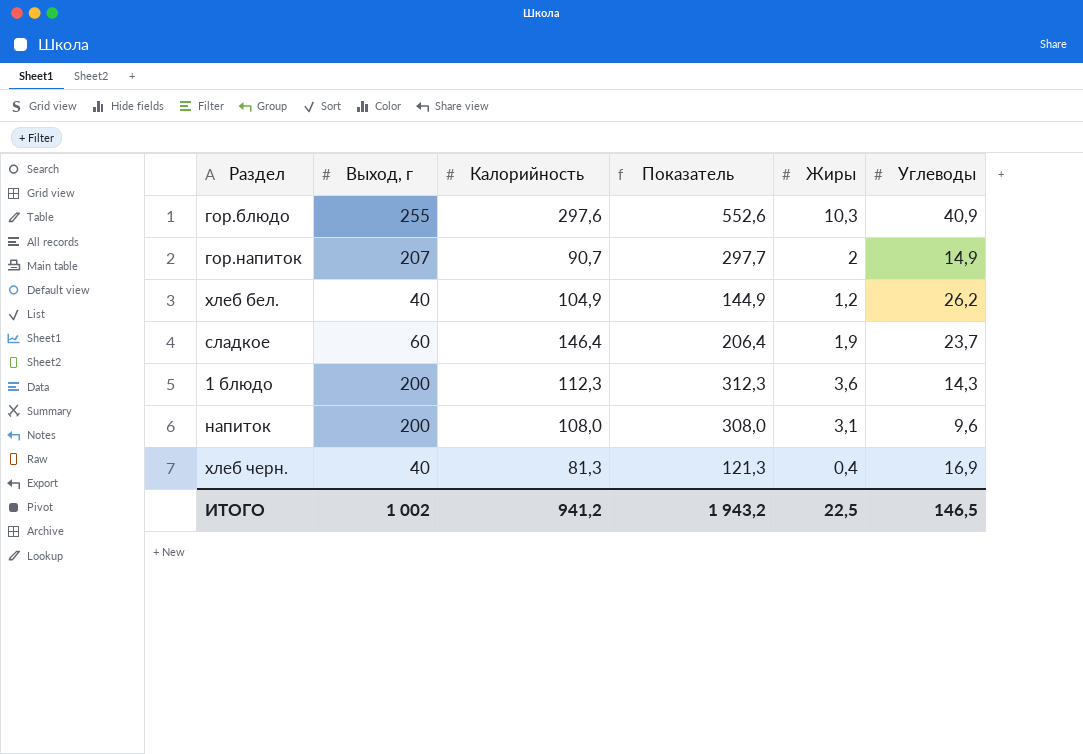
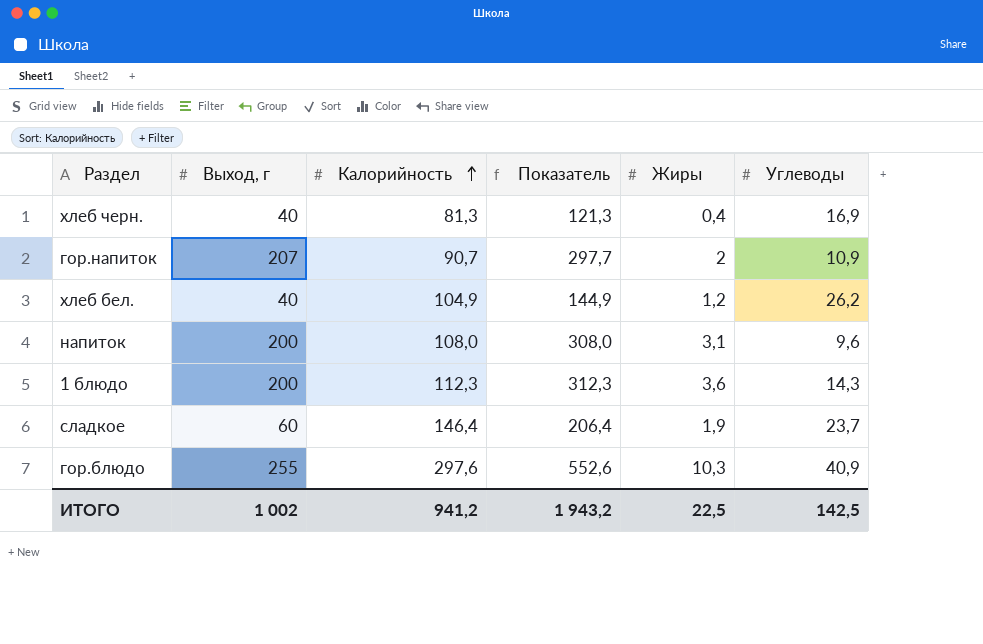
row order: none -> Калорийность ascending
гор.напиток | Углеводы: 14,9 -> 10,9
ИТОГО | Углеводы: 146,5 -> 142,5

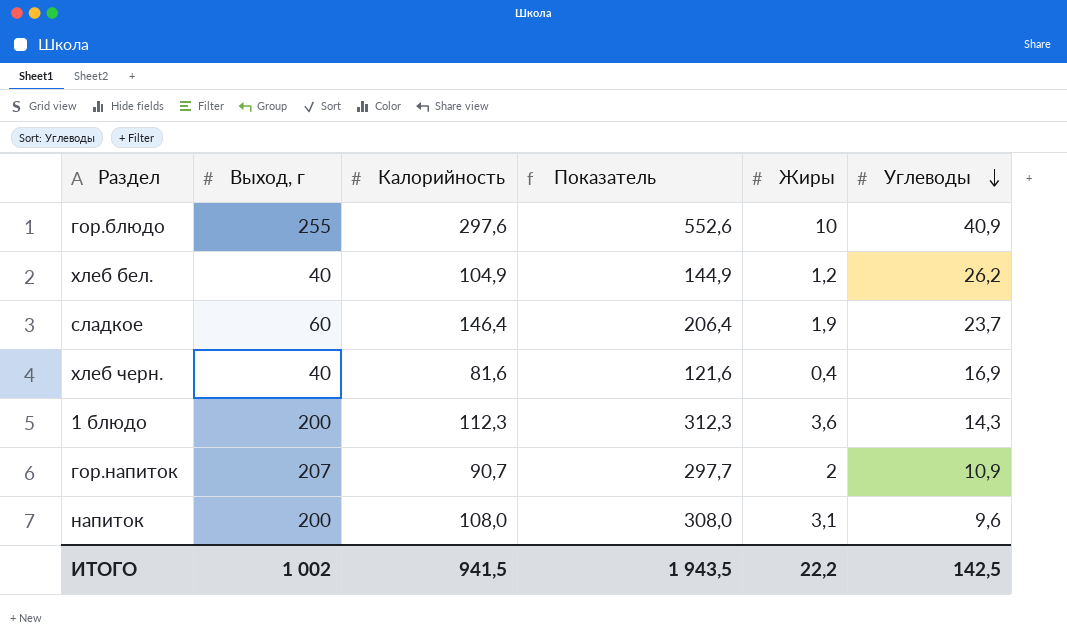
row order: Калорийность ascending -> Углеводы descending
гор.блюдо | Жиры: 10,3 -> 10
хлеб черн. | Калорийность: 81,3 -> 81,6
хлеб черн. | Показатель: 121,3 -> 121,6
ИТОГО | Калорийность: 941,2 -> 941,5
ИТОГО | Показатель: 1 943,2 -> 1 943,5
ИТОГО | Жиры: 22,5 -> 22,2

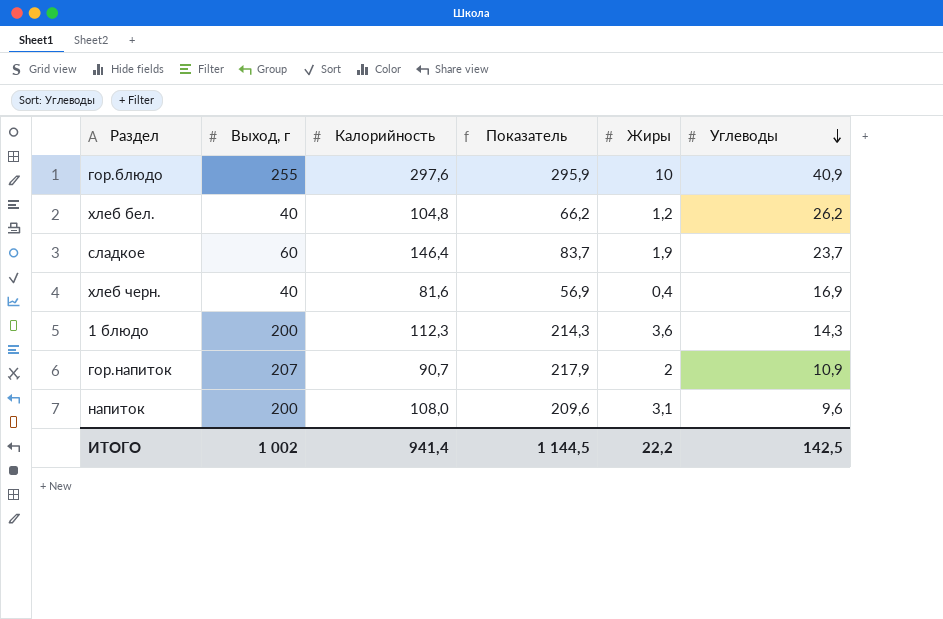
column Показатель | formula: [Выход, г] + [Калорийность] -> [Выход, г] + [Углеводы]
хлеб бел. | Калорийность: 104,9 -> 104,8
ИТОГО | Калорийность: 941,5 -> 941,4
ИТОГО | Показатель: 1 943,5 -> 1 144,5

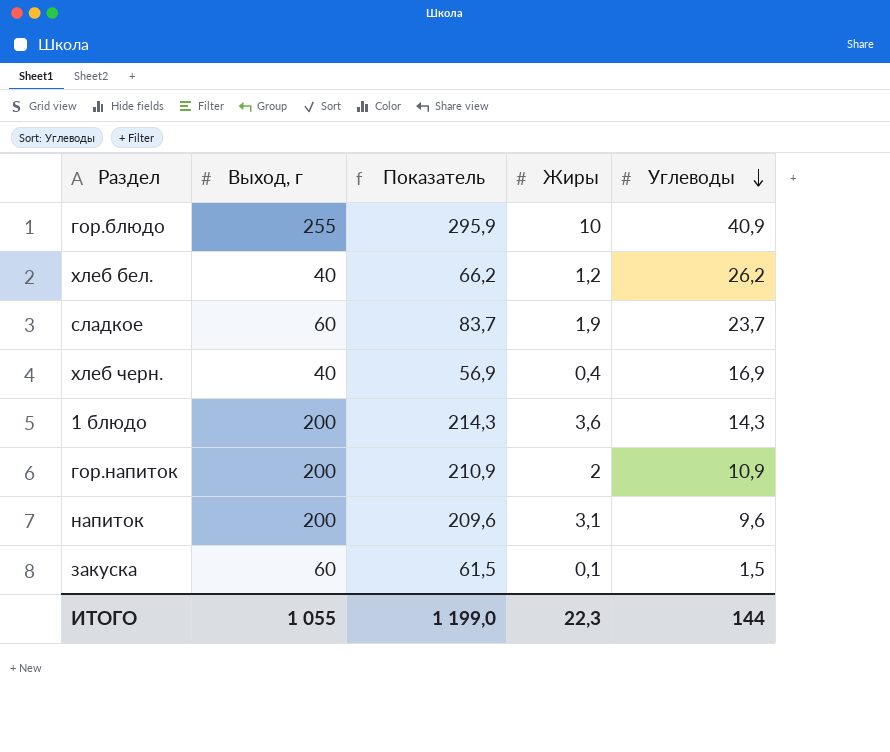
column Калорийность | position: 3 -> none
гор.напиток | Выход, г: 207 -> 200
гор.напиток | Показатель: 217,9 -> 210,9
row закуска: none -> 60 | 61,5 | 0,1 | 1,5
ИТОГО | Выход, г: 1 002 -> 1 055
ИТОГО | Показатель: 1 144,5 -> 1 199,0
ИТОГО | Жиры: 22,2 -> 22,3
ИТОГО | Углеводы: 142,5 -> 144

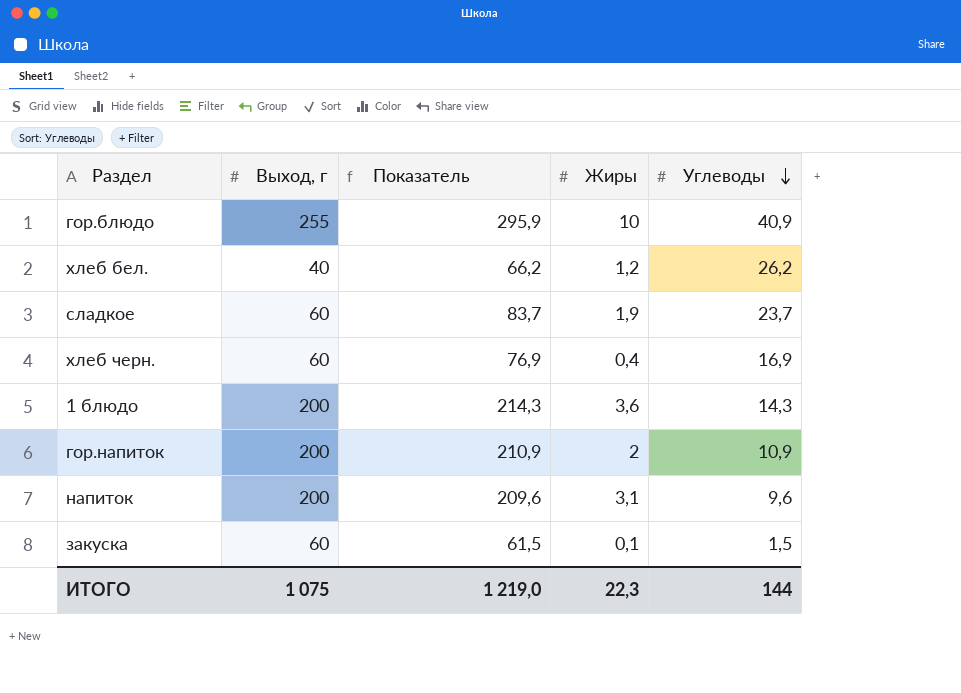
хлеб черн. | Выход, г: 40 -> 60
хлеб черн. | Показатель: 56,9 -> 76,9
ИТОГО | Выход, г: 1 055 -> 1 075
ИТОГО | Показатель: 1 199,0 -> 1 219,0

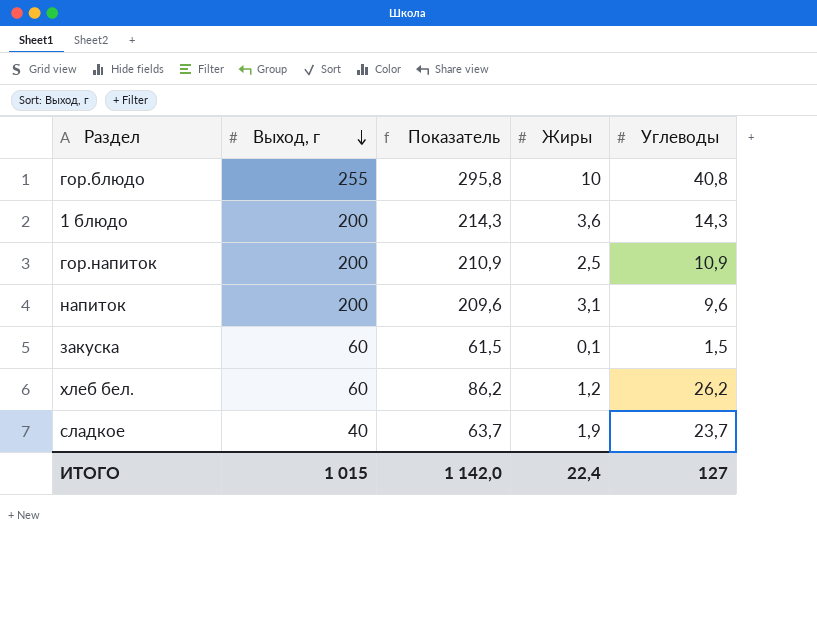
row order: Углеводы descending -> Выход, г descending
row хлеб черн.: 60 | 76,9 | 0,4 | 16,9 -> none
гор.блюдо | Показатель: 295,9 -> 295,8
гор.блюдо | Углеводы: 40,9 -> 40,8
гор.напиток | Жиры: 2 -> 2,5
хлеб бел. | Выход, г: 40 -> 60
хлеб бел. | Показатель: 66,2 -> 86,2
сладкое | Выход, г: 60 -> 40
сладкое | Показатель: 83,7 -> 63,7
ИТОГО | Выход, г: 1 075 -> 1 015
ИТОГО | Показатель: 1 219,0 -> 1 142,0
ИТОГО | Жиры: 22,3 -> 22,4
ИТОГО | Углеводы: 144 -> 127

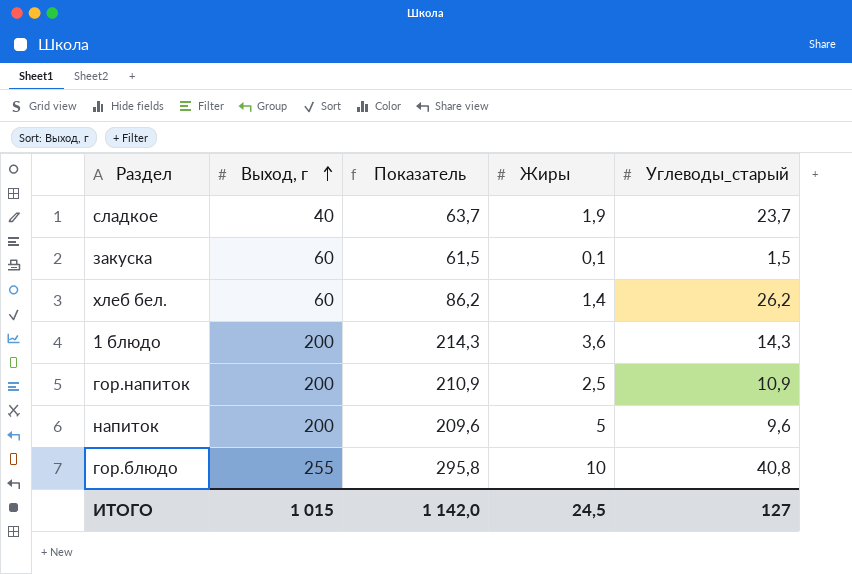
row order: Выход, г descending -> Выход, г ascending
column name: Углеводы -> Углеводы_старый
хлеб бел. | Жиры: 1,2 -> 1,4
напиток | Жиры: 3,1 -> 5
ИТОГО | Жиры: 22,4 -> 24,5

